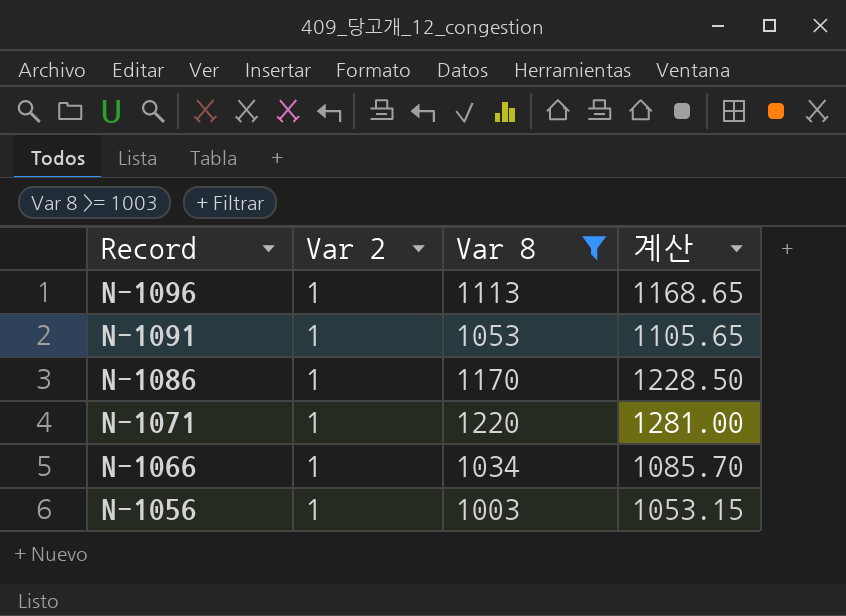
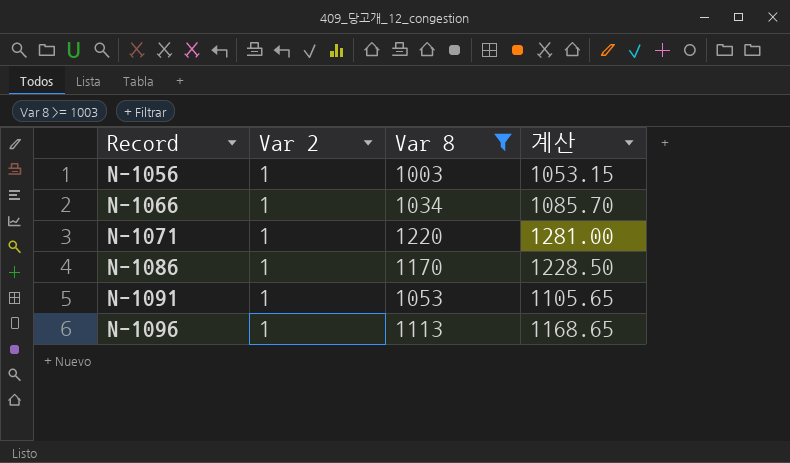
row order: Record descending -> Record ascending

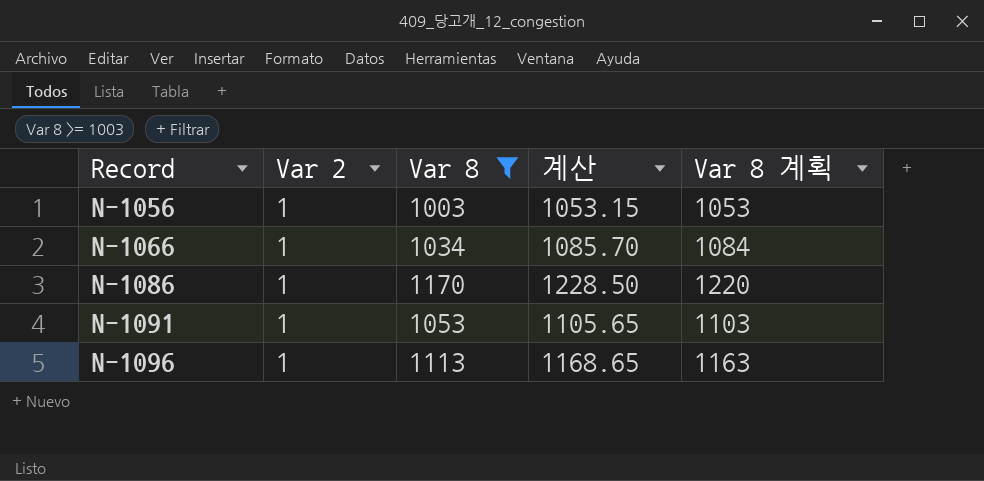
column Var 8 계획 | formula: none -> [Var 8] + 50
row N-1071: 1 | 1220 | 1281.00 -> none

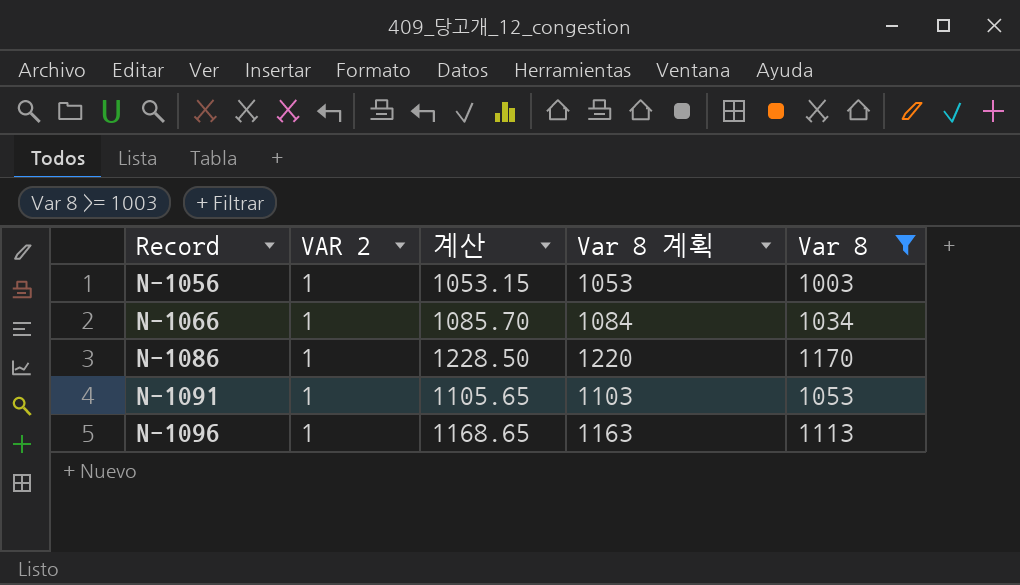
column name: Var 2 -> VAR 2
column Var 8 | position: 3 -> 5

